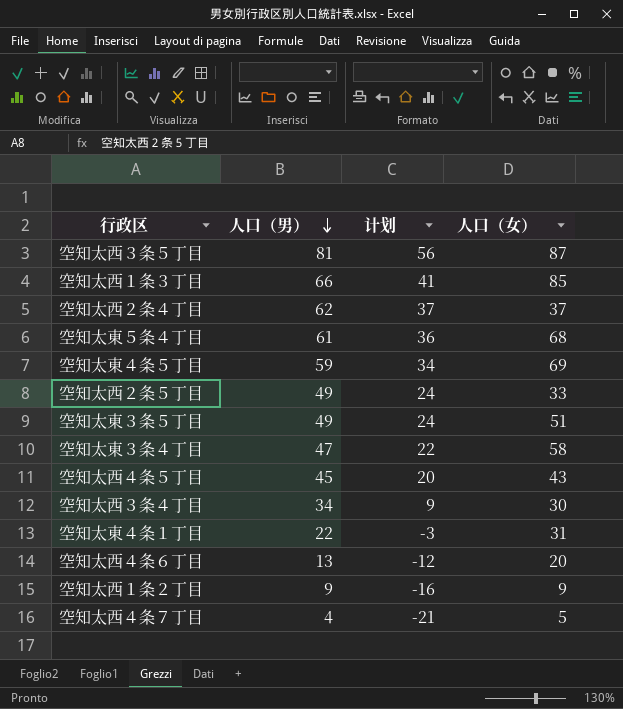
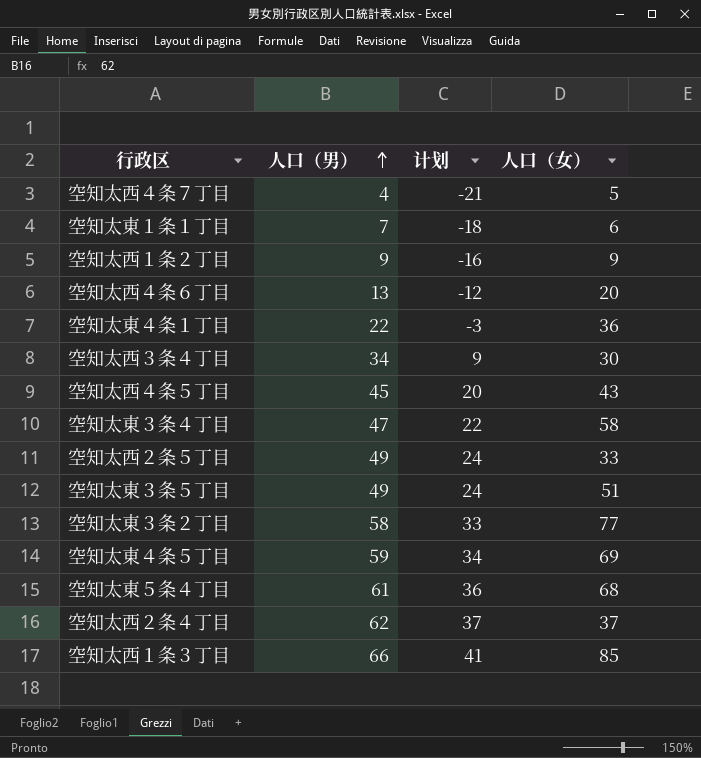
row order: 人口（男） descending -> 人口（男） ascending
row 空知太西３条５丁目: 81 | 56 | 87 -> none
row 空知太東１条１丁目: none -> 7 | -18 | 6
空知太東４条１丁目 | 人口（女）: 31 -> 36
row 空知太東３条２丁目: none -> 58 | 33 | 77

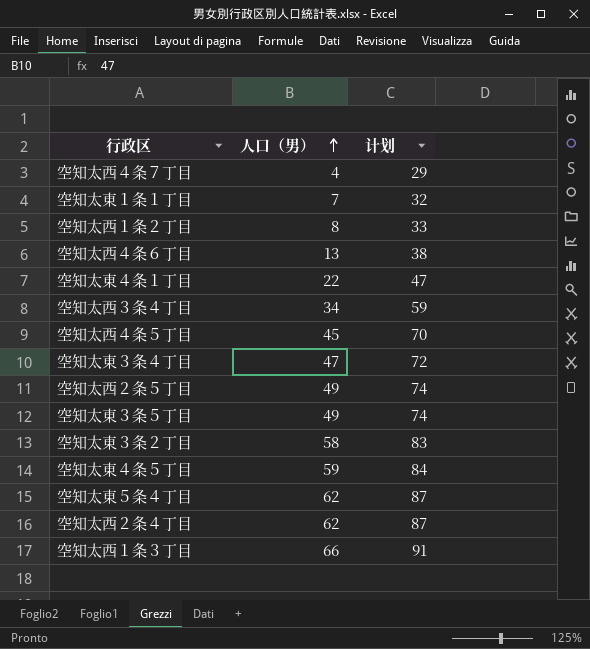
column 人口（女） | position: 4 -> none
column 计划 | formula: [人口（男）] - 25 -> [人口（男）] + 25
空知太西１条２丁目 | 人口（男）: 9 -> 8
空知太東５条４丁目 | 人口（男）: 61 -> 62

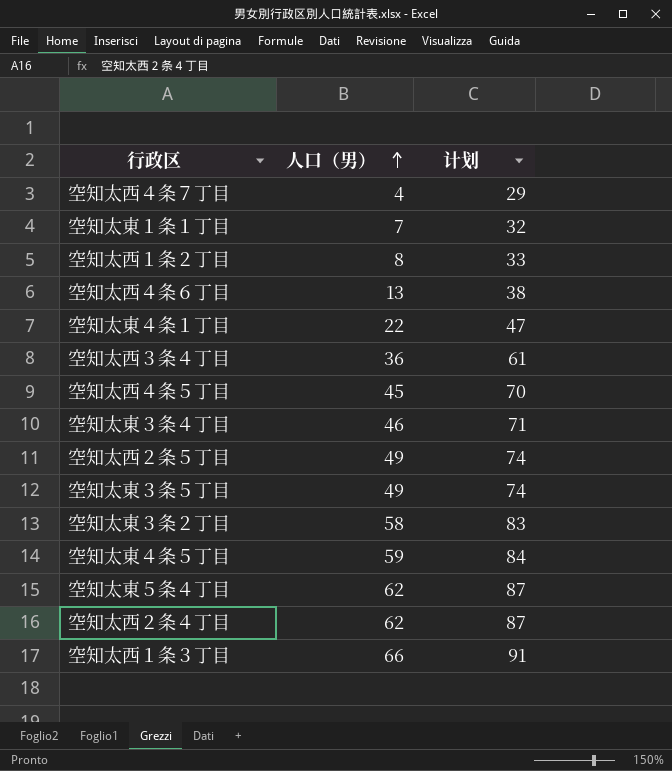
空知太西３条４丁目 | 人口（男）: 34 -> 36
空知太西３条４丁目 | 计划: 59 -> 61
空知太東３条４丁目 | 人口（男）: 47 -> 46
空知太東３条４丁目 | 计划: 72 -> 71

